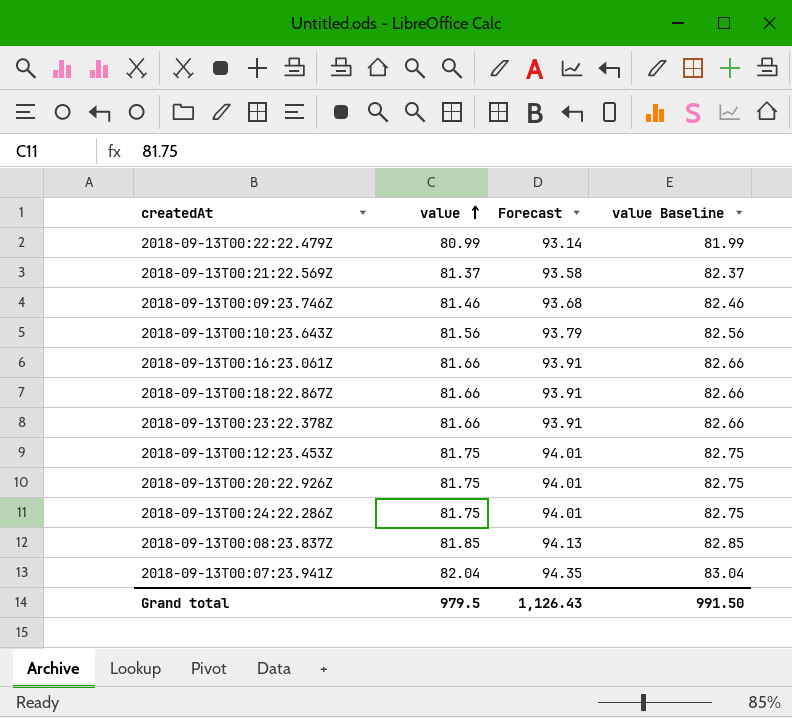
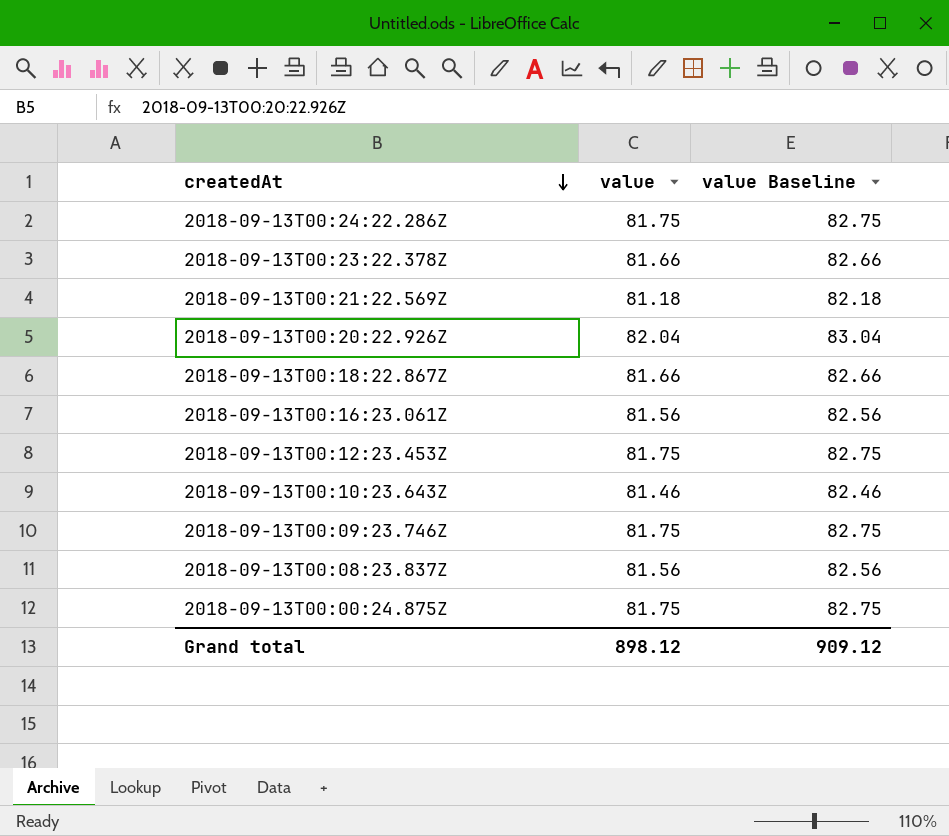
row order: value ascending -> createdAt descending
column Forecast | formula: [value] * 1.15 -> none
row 2018-09-13T00:22:22.479Z: 80.99 | 93.14 | 81.99 -> none
row 2018-09-13T00:07:23.941Z: 82.04 | 94.35 | 83.04 -> none
2018-09-13T00:21:22.569Z | value: 81.37 -> 81.18
2018-09-13T00:21:22.569Z | value Baseline: 82.37 -> 82.18
2018-09-13T00:20:22.926Z | value: 81.75 -> 82.04
2018-09-13T00:20:22.926Z | value Baseline: 82.75 -> 83.04
2018-09-13T00:16:23.061Z | value: 81.66 -> 81.56
2018-09-13T00:16:23.061Z | value Baseline: 82.66 -> 82.56
2018-09-13T00:10:23.643Z | value: 81.56 -> 81.46
2018-09-13T00:10:23.643Z | value Baseline: 82.56 -> 82.46
2018-09-13T00:09:23.746Z | value: 81.46 -> 81.75
2018-09-13T00:09:23.746Z | value Baseline: 82.46 -> 82.75
2018-09-13T00:08:23.837Z | value: 81.85 -> 81.56
2018-09-13T00:08:23.837Z | value Baseline: 82.85 -> 82.56
row 2018-09-13T00:00:24.875Z: none -> 81.75 | 82.75
Grand total | value: 979.5 -> 898.12
Grand total | value Baseline: 991.50 -> 909.12

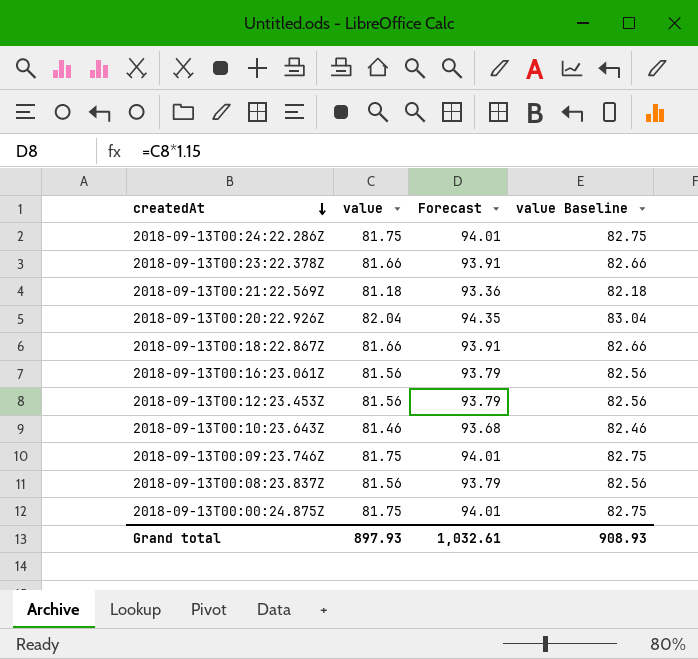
column Forecast | formula: none -> [value] * 1.15
2018-09-13T00:12:23.453Z | value: 81.75 -> 81.56
2018-09-13T00:12:23.453Z | value Baseline: 82.75 -> 82.56
Grand total | value: 898.12 -> 897.93
Grand total | value Baseline: 909.12 -> 908.93

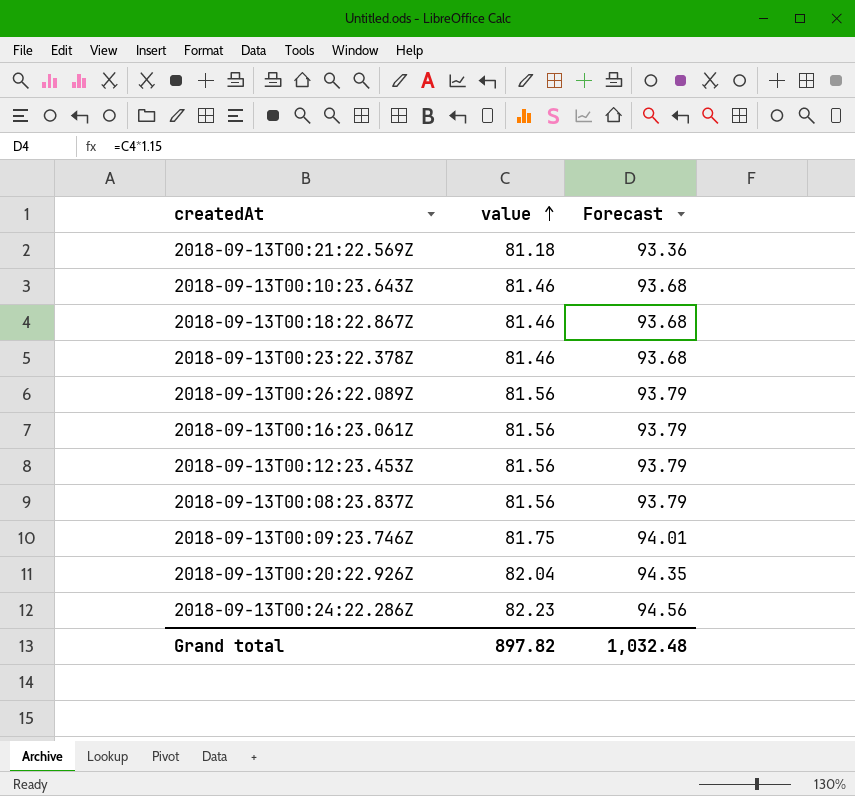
row order: createdAt descending -> value ascending
column value Baseline | formula: [value] + 1 -> none
row 2018-09-13T00:00:24.875Z: 81.75 | 94.01 | 82.75 -> none
2018-09-13T00:18:22.867Z | value: 81.66 -> 81.46
2018-09-13T00:18:22.867Z | Forecast: 93.91 -> 93.68
2018-09-13T00:23:22.378Z | value: 81.66 -> 81.46
2018-09-13T00:23:22.378Z | Forecast: 93.91 -> 93.68
row 2018-09-13T00:26:22.089Z: none -> 81.56 | 93.79
2018-09-13T00:24:22.286Z | value: 81.75 -> 82.23
2018-09-13T00:24:22.286Z | Forecast: 94.01 -> 94.56
Grand total | value: 897.93 -> 897.82
Grand total | Forecast: 1,032.61 -> 1,032.48

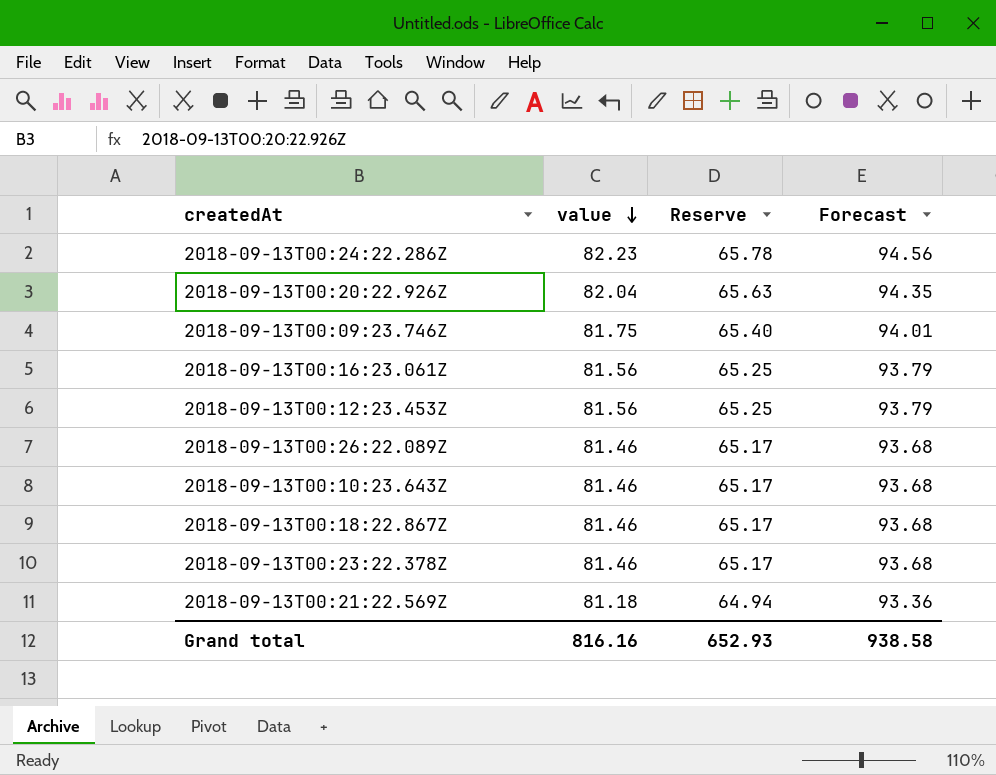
row order: value ascending -> value descending
column Reserve | formula: none -> [value] * 0.8
row 2018-09-13T00:08:23.837Z: 81.56 | 93.79 -> none
2018-09-13T00:26:22.089Z | value: 81.56 -> 81.46
2018-09-13T00:26:22.089Z | Forecast: 93.79 -> 93.68
Grand total | value: 897.82 -> 816.16
Grand total | Forecast: 1,032.48 -> 938.58

